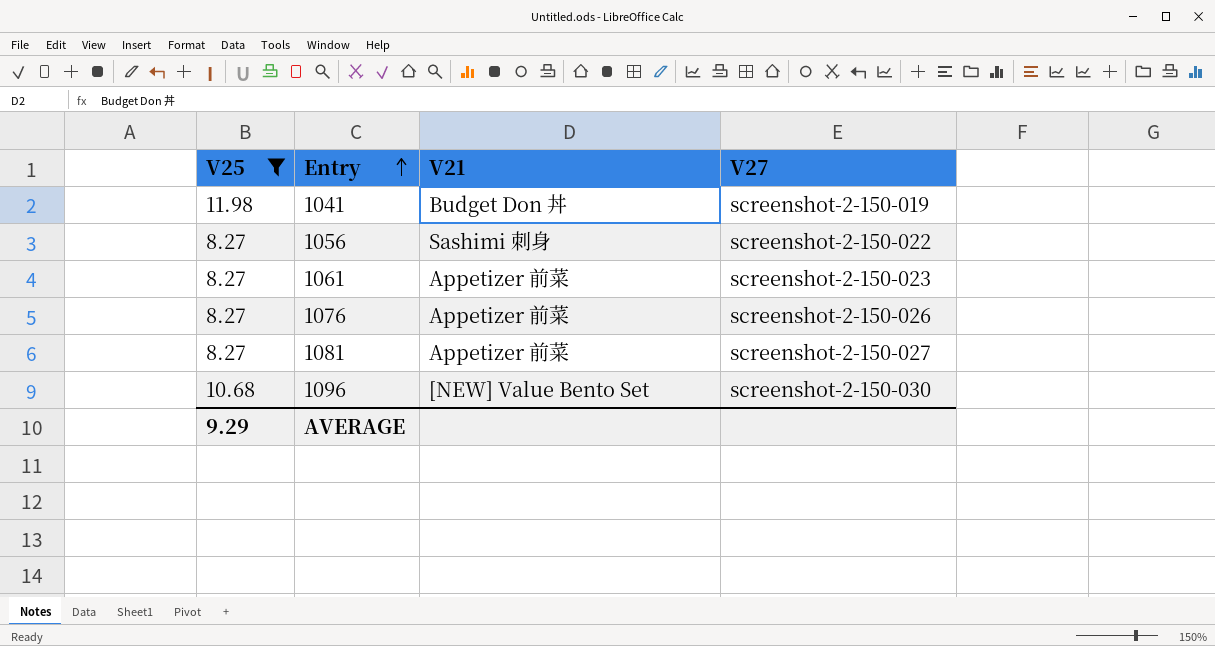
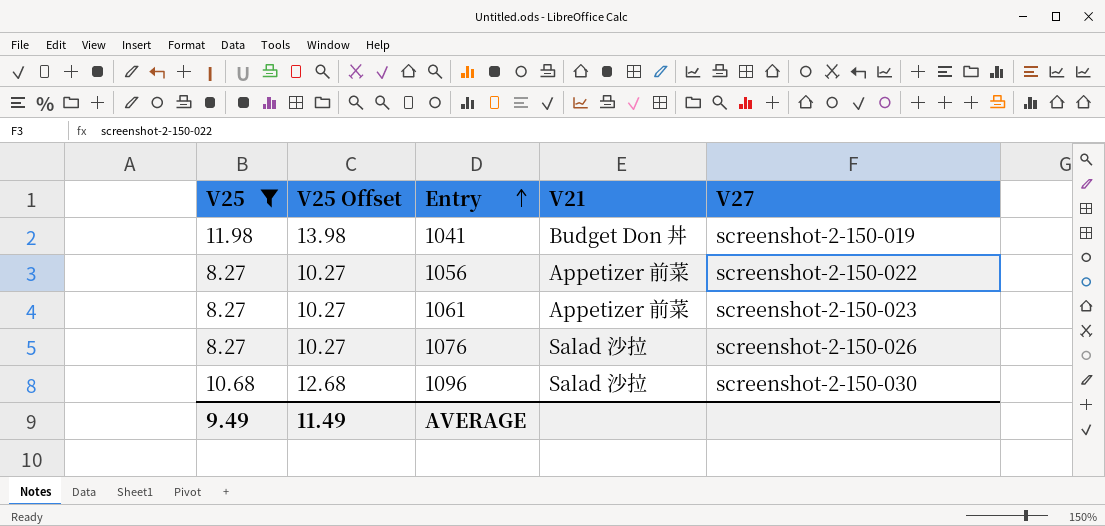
column V25 Offset | formula: none -> [V25] + 2
row 1081: 8.27 | Appetizer 前菜 | screenshot-2-150-027 -> none
1056 | V21: Sashimi 刺身 -> Appetizer 前菜
1076 | V21: Appetizer 前菜 -> Salad 沙拉
1096 | V21: [NEW] Value Bento Set -> Salad 沙拉
AVERAGE | V25: 9.29 -> 9.49

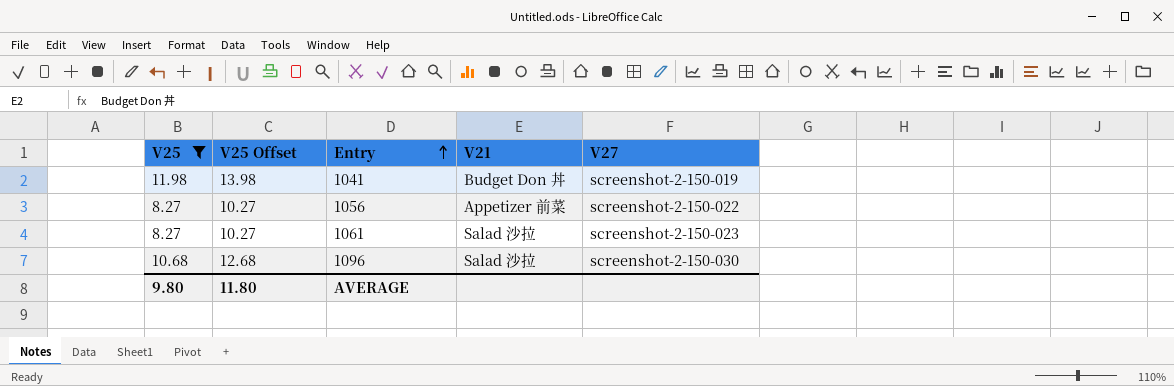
row 1076: 8.27 | 10.27 | Salad 沙拉 | screenshot-2-150-026 -> none
1061 | V21: Appetizer 前菜 -> Salad 沙拉
AVERAGE | V25: 9.49 -> 9.80
AVERAGE | V25 Offset: 11.49 -> 11.80

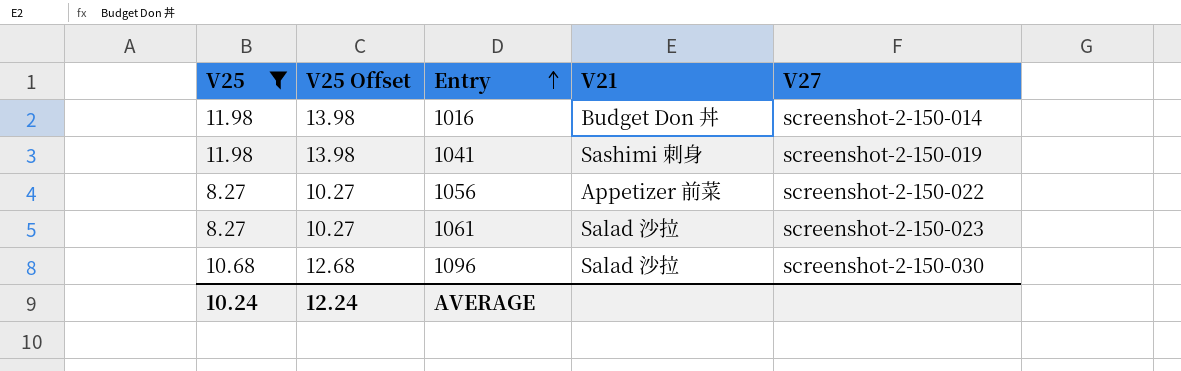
row 1016: none -> 11.98 | 13.98 | Budget Don 丼 | screenshot-2-150-014
1041 | V21: Budget Don 丼 -> Sashimi 刺身
AVERAGE | V25: 9.80 -> 10.24
AVERAGE | V25 Offset: 11.80 -> 12.24

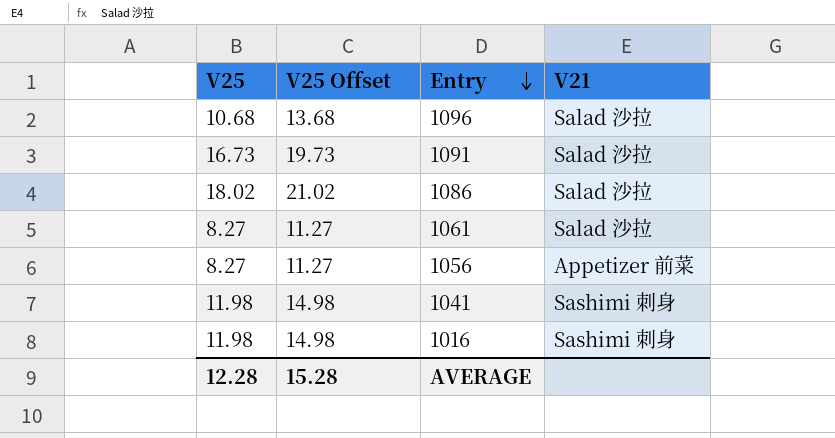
filter: V25 <= 11.98 -> none
row order: Entry ascending -> Entry descending
column V27 | position: 5 -> none
column V25 Offset | formula: [V25] + 2 -> [V25] + 3
1016 | V21: Budget Don 丼 -> Sashimi 刺身
AVERAGE | V25: 10.24 -> 12.28
AVERAGE | V25 Offset: 12.24 -> 15.28

